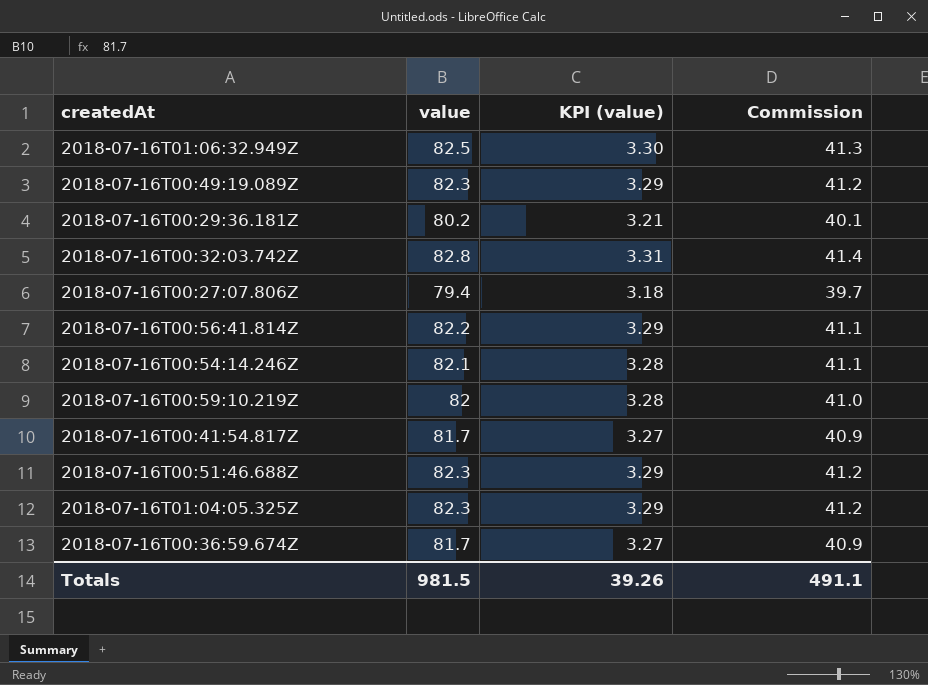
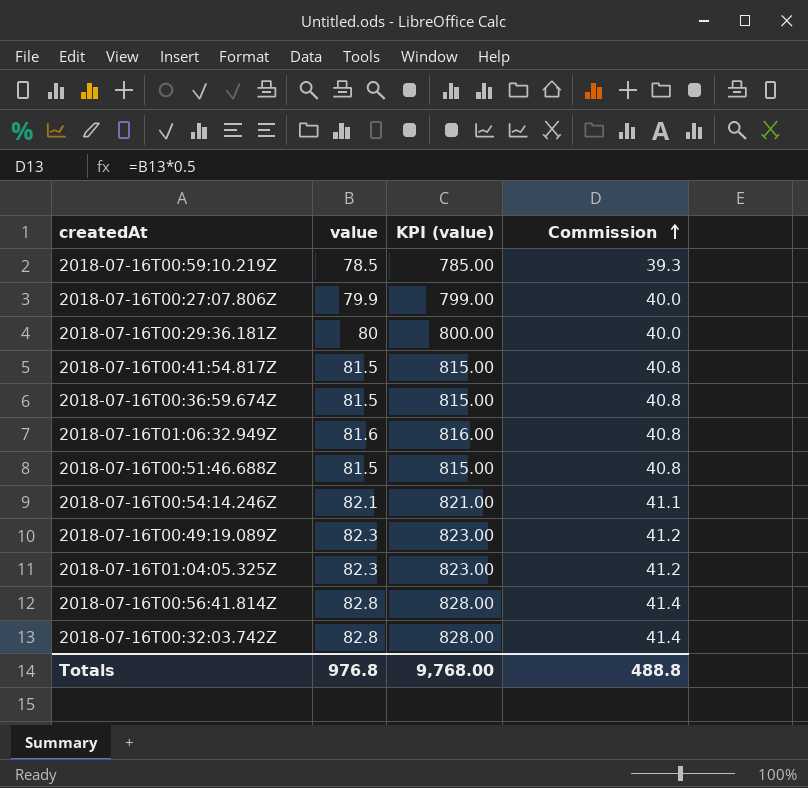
row order: none -> Commission ascending
column KPI (value) | formula: [value] * 0.04 -> [value] * 10
2018-07-16T00:59:10.219Z | value: 82 -> 78.5
2018-07-16T00:59:10.219Z | Commission: 41.0 -> 39.3
2018-07-16T00:27:07.806Z | value: 79.4 -> 79.9
2018-07-16T00:27:07.806Z | Commission: 39.7 -> 40.0
2018-07-16T00:29:36.181Z | value: 80.2 -> 80
2018-07-16T00:29:36.181Z | Commission: 40.1 -> 40.0
2018-07-16T00:41:54.817Z | value: 81.7 -> 81.5
2018-07-16T00:41:54.817Z | Commission: 40.9 -> 40.8
2018-07-16T00:36:59.674Z | value: 81.7 -> 81.5
2018-07-16T00:36:59.674Z | Commission: 40.9 -> 40.8
2018-07-16T01:06:32.949Z | value: 82.5 -> 81.6
2018-07-16T01:06:32.949Z | Commission: 41.3 -> 40.8
2018-07-16T00:51:46.688Z | value: 82.3 -> 81.5
2018-07-16T00:51:46.688Z | Commission: 41.2 -> 40.8
2018-07-16T00:56:41.814Z | value: 82.2 -> 82.8
2018-07-16T00:56:41.814Z | Commission: 41.1 -> 41.4
Totals | value: 981.5 -> 976.8
Totals | KPI (value): 39.26 -> 9,768.00
Totals | Commission: 491.1 -> 488.8

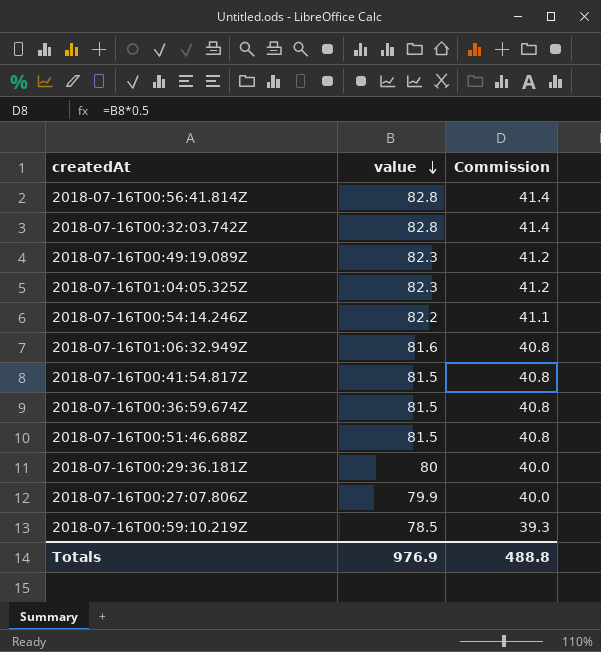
row order: Commission ascending -> value descending
column KPI (value) | formula: [value] * 10 -> none
2018-07-16T00:54:14.246Z | value: 82.1 -> 82.2
Totals | value: 976.8 -> 976.9

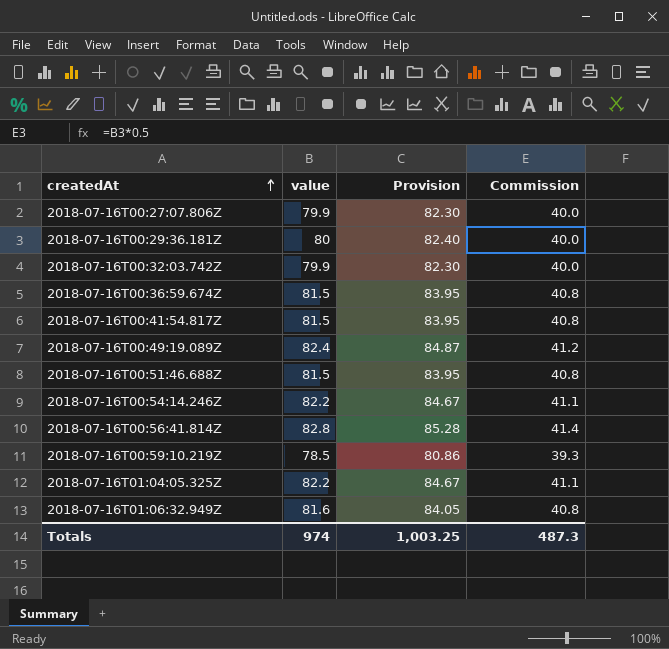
row order: value descending -> createdAt ascending
column Provision | formula: none -> [value] * 1.03
2018-07-16T00:32:03.742Z | value: 82.8 -> 79.9
2018-07-16T00:32:03.742Z | Commission: 41.4 -> 40.0
2018-07-16T00:49:19.089Z | value: 82.3 -> 82.4
2018-07-16T01:04:05.325Z | value: 82.3 -> 82.2
2018-07-16T01:04:05.325Z | Commission: 41.2 -> 41.1
Totals | value: 976.9 -> 974
Totals | Commission: 488.8 -> 487.3

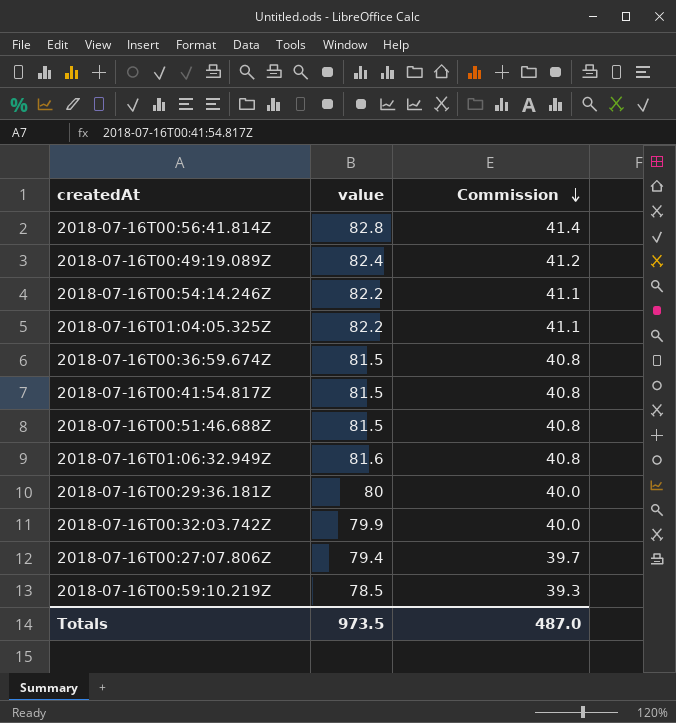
row order: createdAt ascending -> Commission descending
column Provision | formula: [value] * 1.03 -> none
2018-07-16T00:27:07.806Z | value: 79.9 -> 79.4
2018-07-16T00:27:07.806Z | Commission: 40.0 -> 39.7
Totals | value: 974 -> 973.5
Totals | Commission: 487.3 -> 487.0

